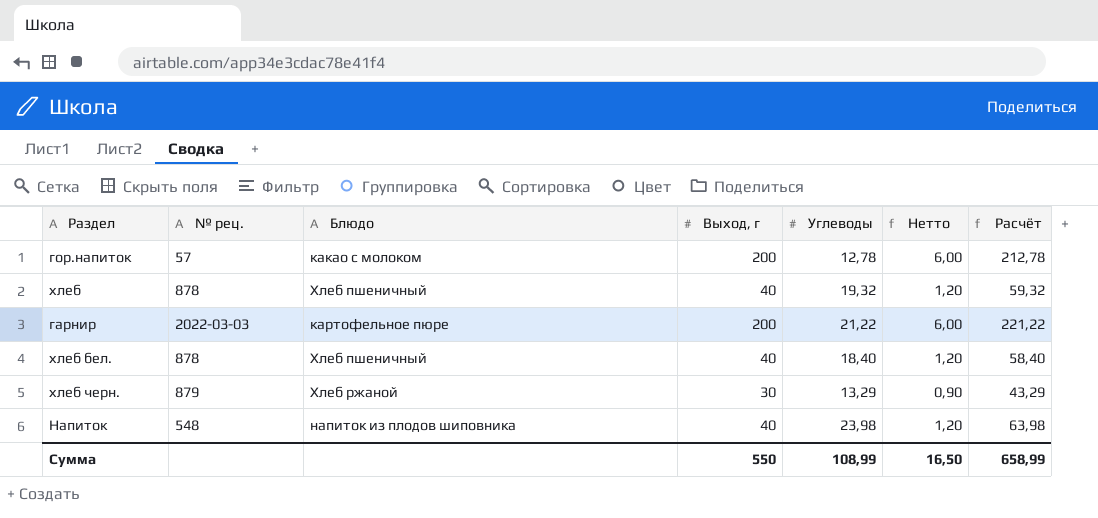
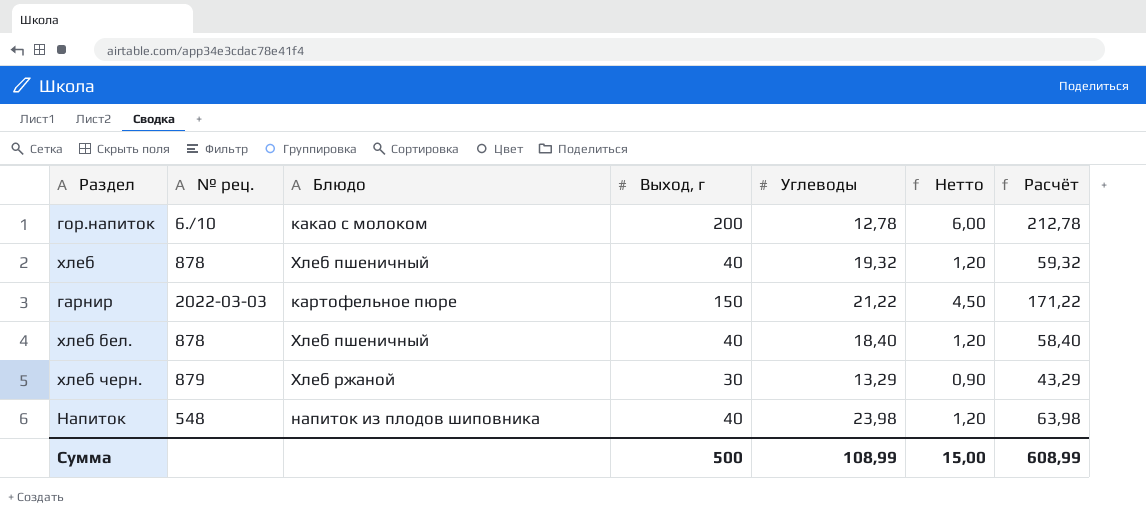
гор.напиток | № рец.: 57 -> 6./10
гарнир | Выход, г: 200 -> 150
гарнир | Нетто: 6,00 -> 4,50
гарнир | Расчёт: 221,22 -> 171,22
Сумма | Выход, г: 550 -> 500
Сумма | Нетто: 16,50 -> 15,00
Сумма | Расчёт: 658,99 -> 608,99

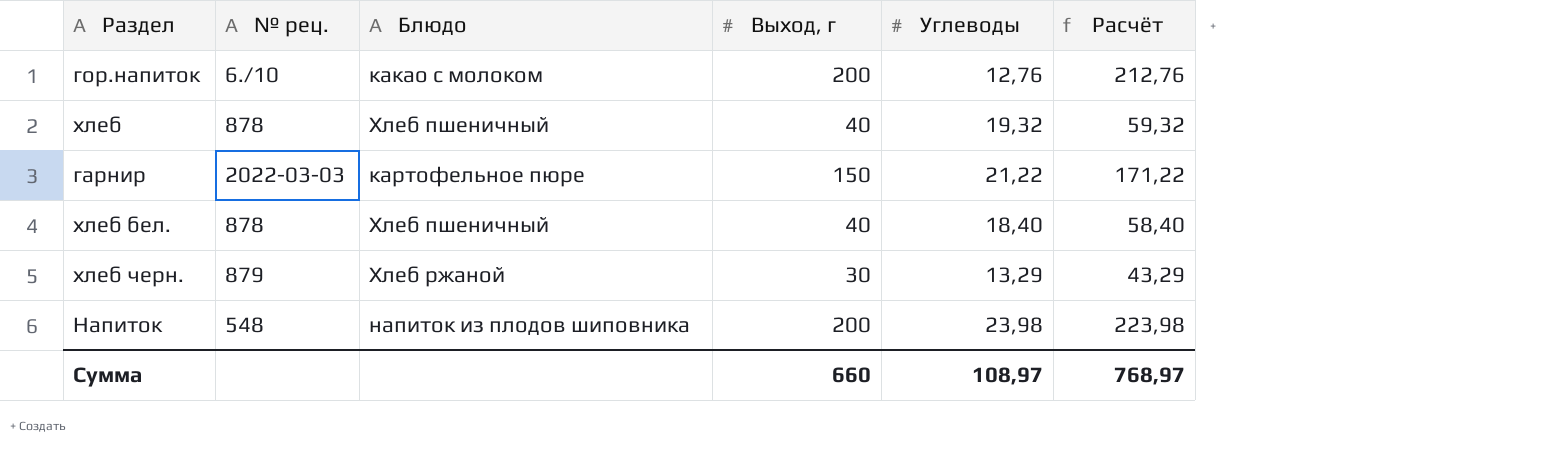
column Нетто | formula: [Выход, г] * 0,03 -> none
гор.напиток | Углеводы: 12,78 -> 12,76
гор.напиток | Расчёт: 212,78 -> 212,76
Напиток | Выход, г: 40 -> 200
Напиток | Расчёт: 63,98 -> 223,98
Сумма | Выход, г: 500 -> 660
Сумма | Углеводы: 108,99 -> 108,97
Сумма | Расчёт: 608,99 -> 768,97

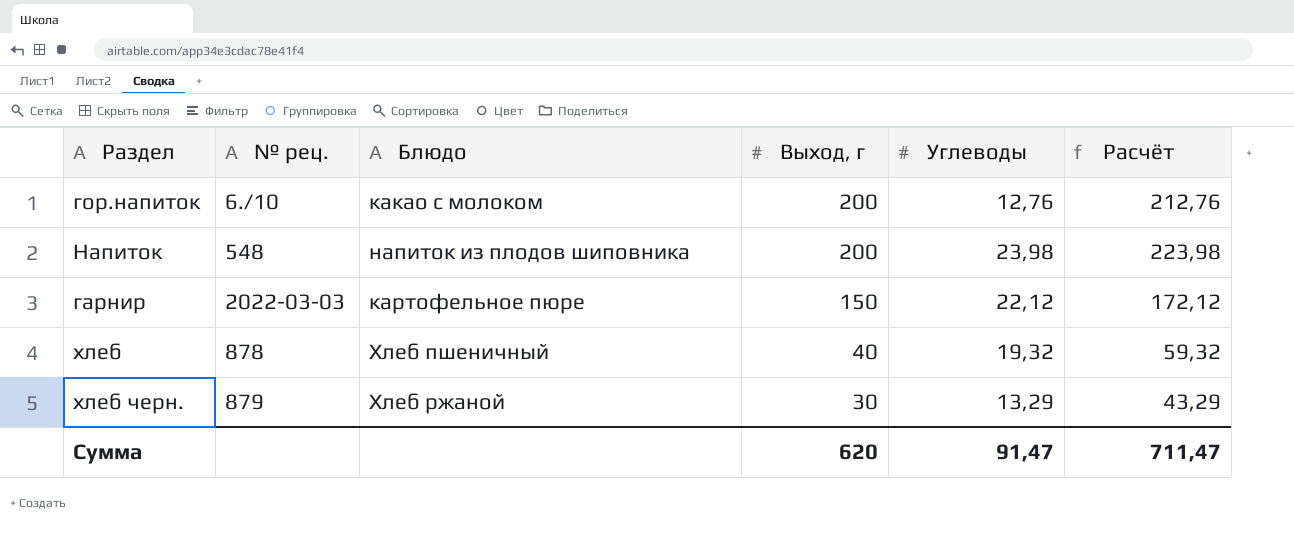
row order: none -> Выход, г descending
row хлеб бел.: 878 | Хлеб пшеничный | 40 | 18,40 | 58,40 -> none
гарнир | Углеводы: 21,22 -> 22,12
гарнир | Расчёт: 171,22 -> 172,12
Сумма | Выход, г: 660 -> 620
Сумма | Углеводы: 108,97 -> 91,47
Сумма | Расчёт: 768,97 -> 711,47

